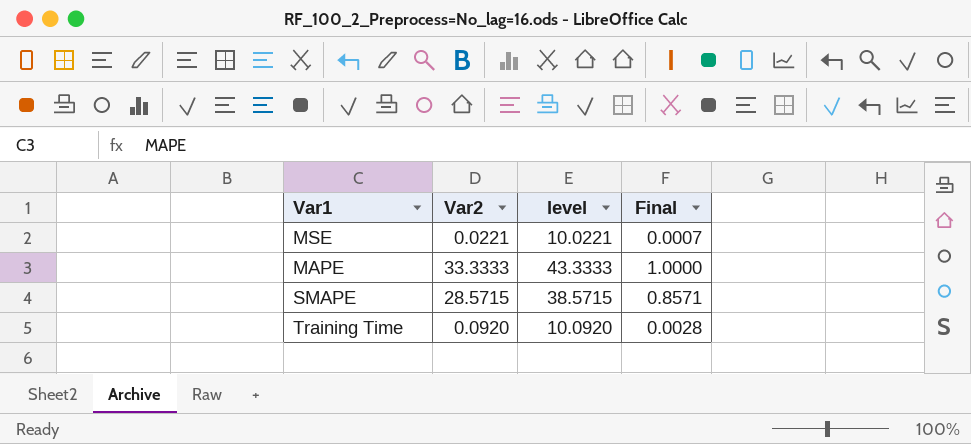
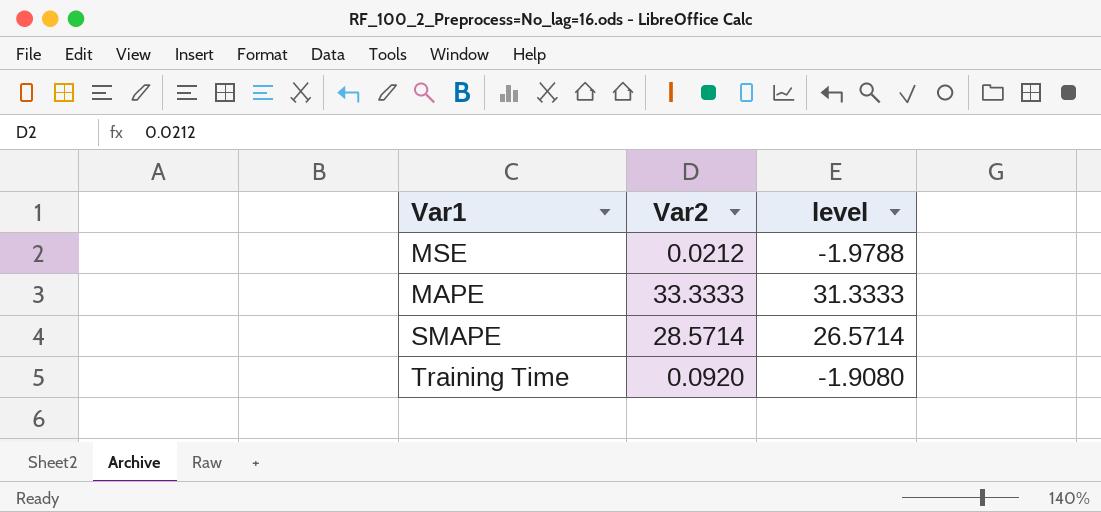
column Final | formula: [Var2] * 0.03 -> none
column level | formula: [Var2] + 10 -> [Var2] - 2
MSE | Var2: 0.0221 -> 0.0212
SMAPE | Var2: 28.5715 -> 28.5714

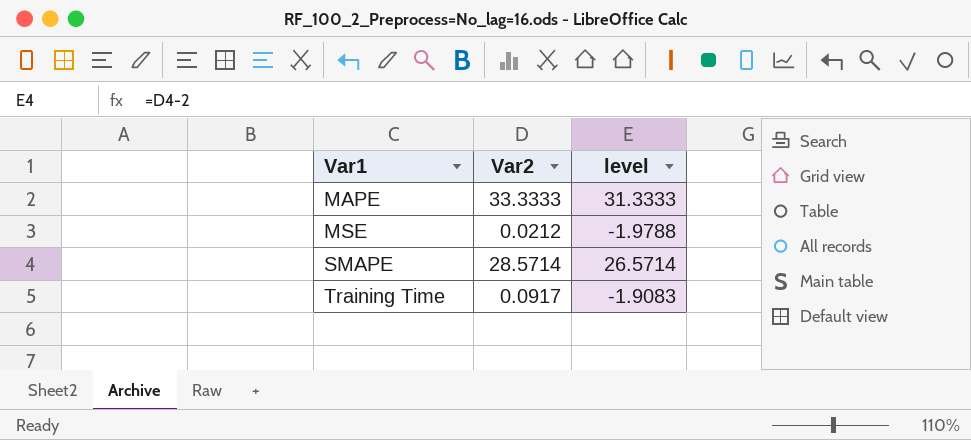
row order: none -> Var1 ascending
Training Time | Var2: 0.0920 -> 0.0917
Training Time | level: -1.9080 -> -1.9083

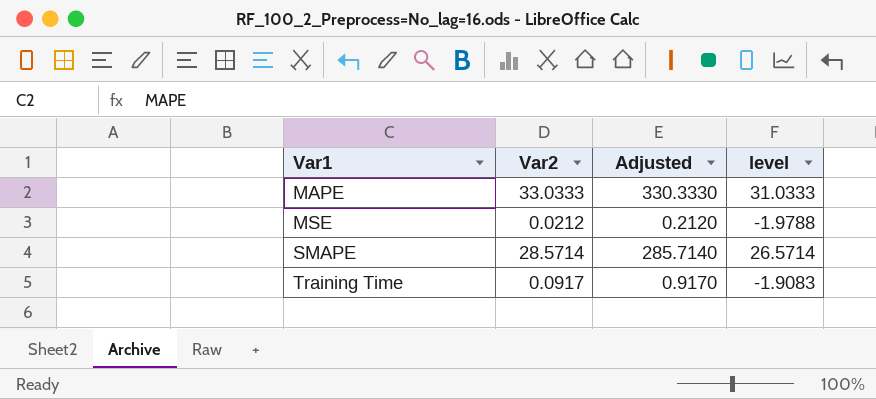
column Adjusted | formula: none -> [Var2] * 10
MAPE | Var2: 33.3333 -> 33.0333
MAPE | level: 31.3333 -> 31.0333

